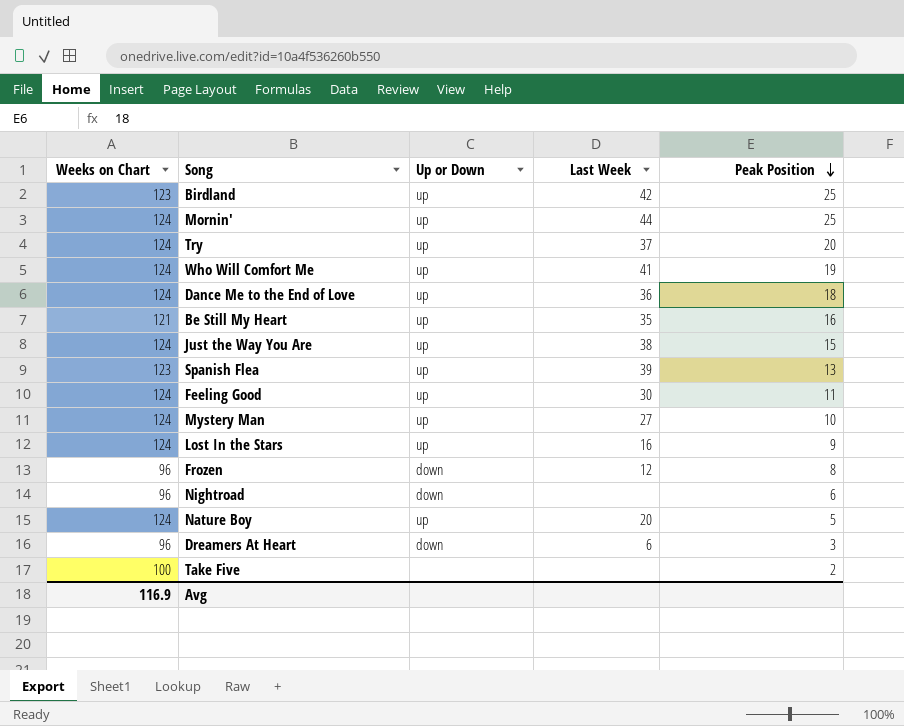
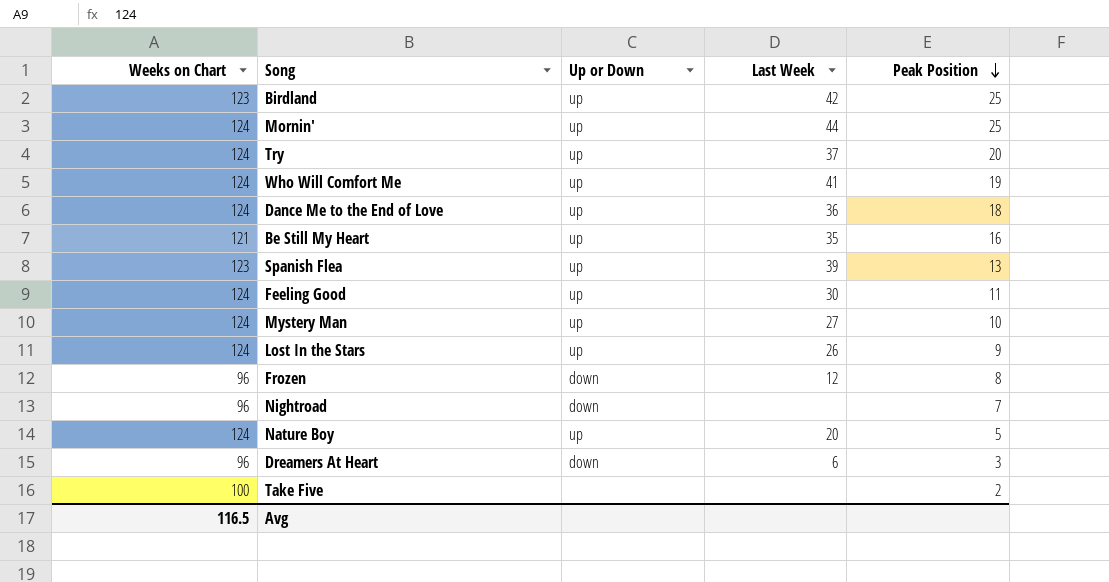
row Just the Way You Are: 124 | up | 38 | 15 -> none
Lost In the Stars | Last Week: 16 -> 26
Nightroad | Peak Position: 6 -> 7
Avg | Weeks on Chart: 116.9 -> 116.5

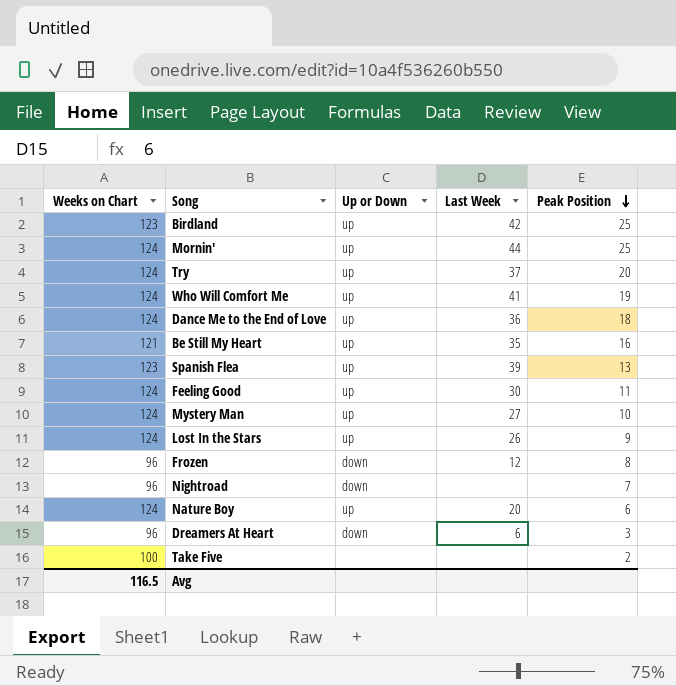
Nature Boy | Peak Position: 5 -> 6

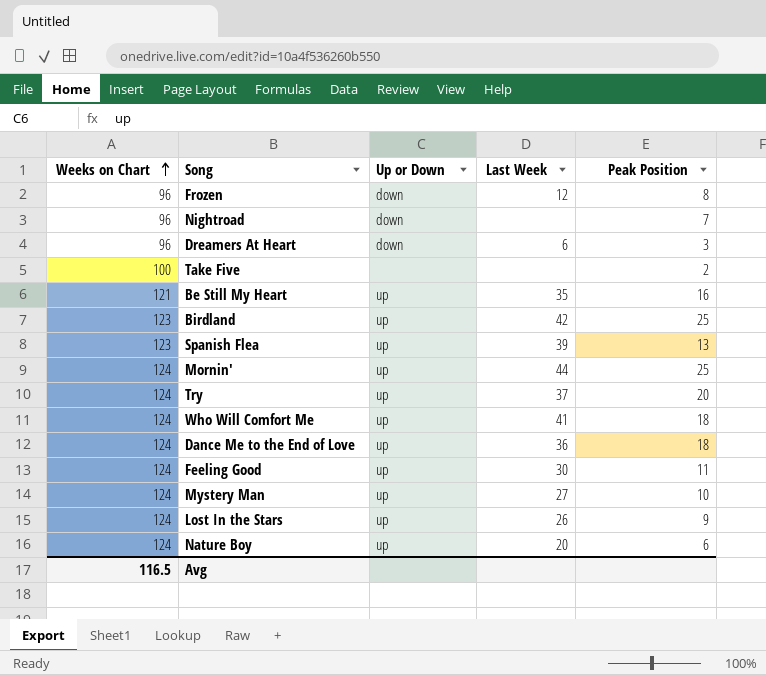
row order: Peak Position descending -> Weeks on Chart ascending
Who Will Comfort Me | Peak Position: 19 -> 18

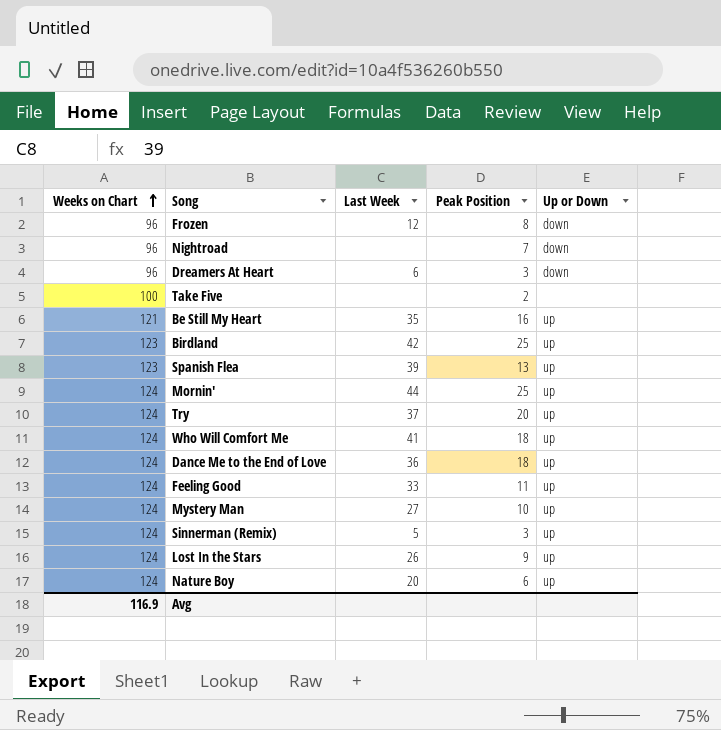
column Up or Down | position: 3 -> 5
Feeling Good | Last Week: 30 -> 33
row Sinnerman (Remix): none -> 124 | 5 | 3 | up
Avg | Weeks on Chart: 116.5 -> 116.9

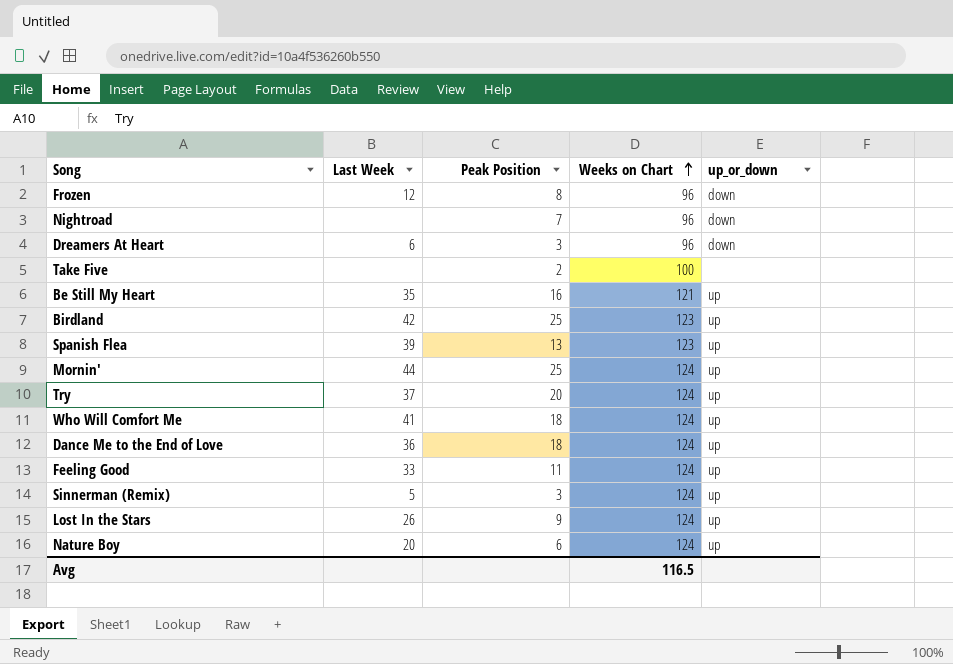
column Weeks on Chart | position: 1 -> 4
column name: Up or Down -> up_or_down
row Mystery Man: 124 | 27 | 10 | up -> none
Avg | Weeks on Chart: 116.9 -> 116.5

